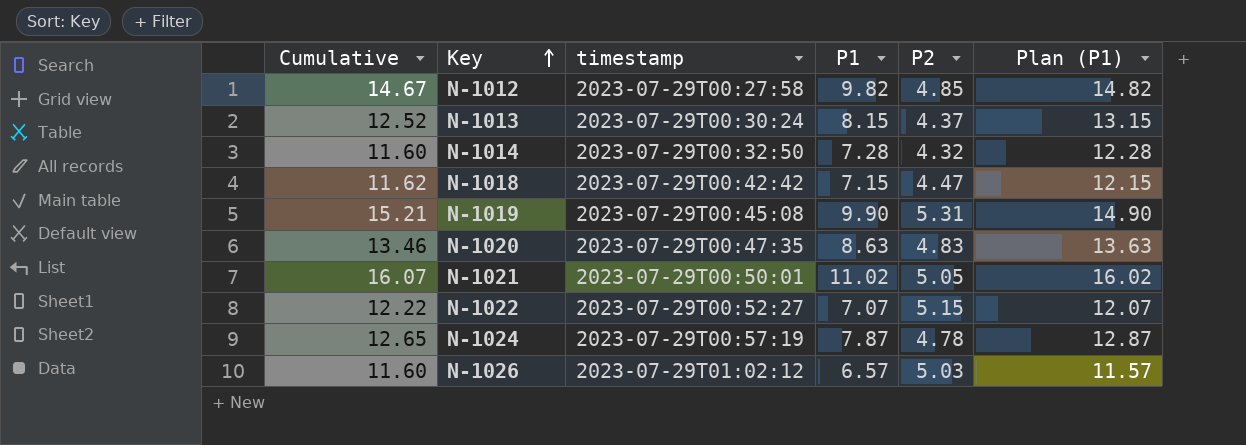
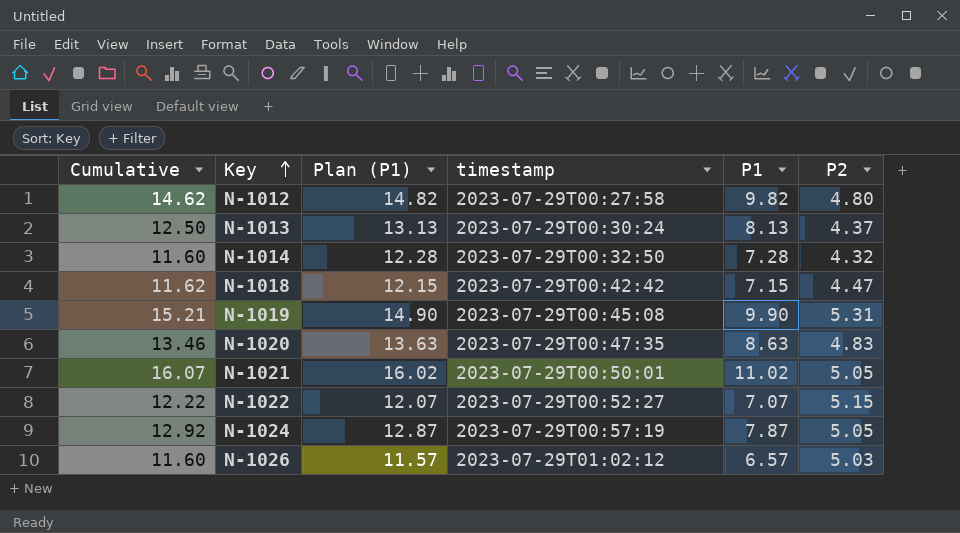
column Plan (P1) | position: 6 -> 3
N-1012 | Cumulative: 14.67 -> 14.62
N-1012 | P2: 4.85 -> 4.80
N-1013 | Cumulative: 12.52 -> 12.50
N-1013 | Plan (P1): 13.15 -> 13.13
N-1013 | P1: 8.15 -> 8.13
N-1024 | Cumulative: 12.65 -> 12.92
N-1024 | P2: 4.78 -> 5.05

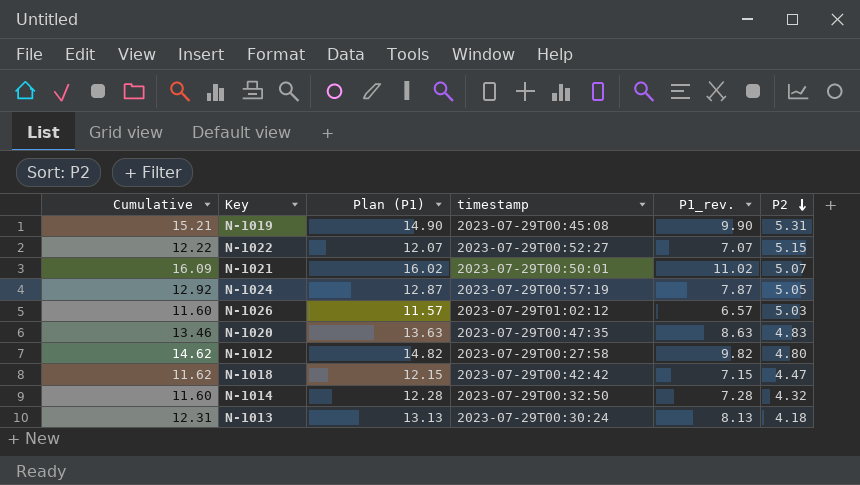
row order: Key ascending -> P2 descending
column name: P1 -> P1_rev.
N-1021 | Cumulative: 16.07 -> 16.09
N-1021 | P2: 5.05 -> 5.07
N-1013 | Cumulative: 12.50 -> 12.31
N-1013 | P2: 4.37 -> 4.18

